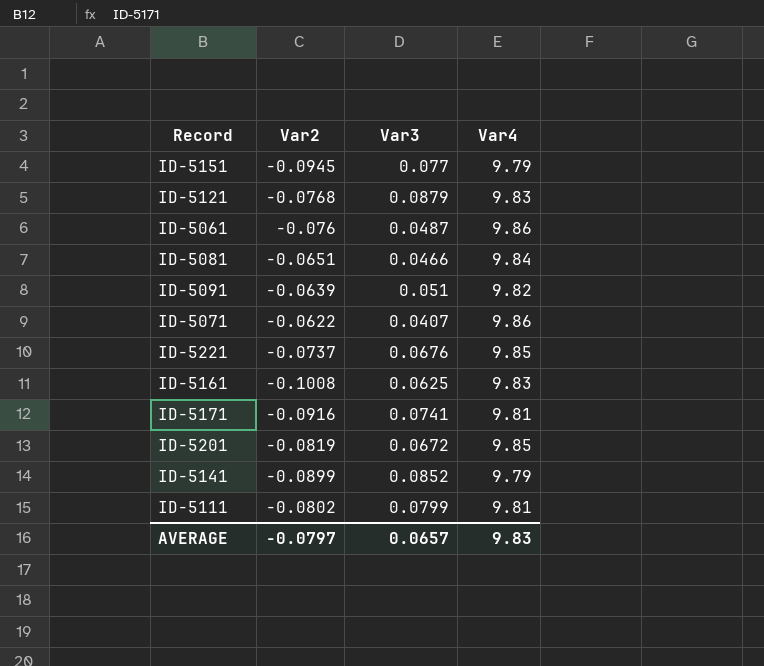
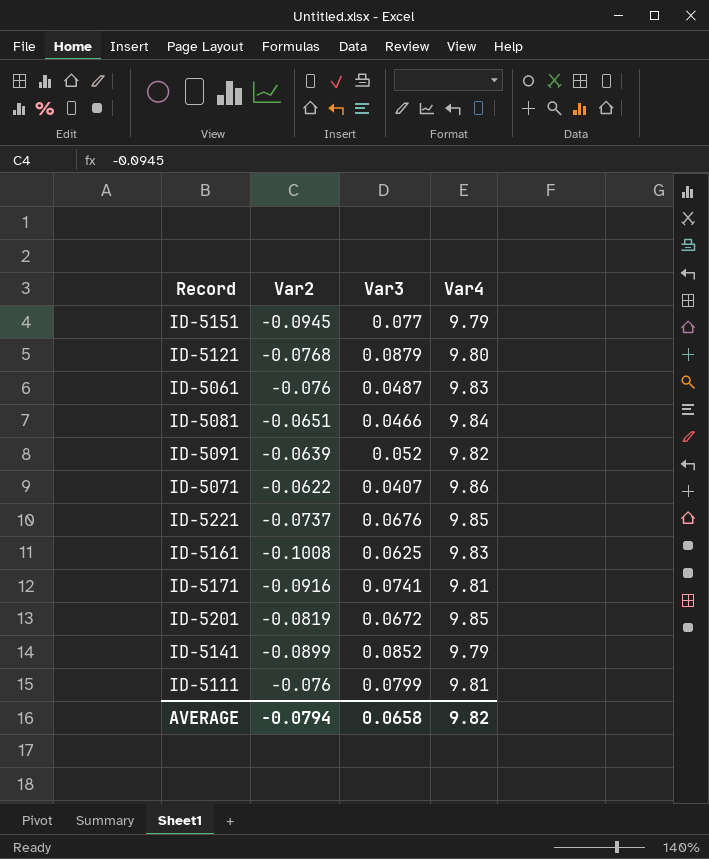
ID-5121 | Var4: 9.83 -> 9.80
ID-5061 | Var4: 9.86 -> 9.83
ID-5091 | Var3: 0.051 -> 0.052
ID-5111 | Var2: -0.0802 -> -0.076
AVERAGE | Var2: -0.0797 -> -0.0794
AVERAGE | Var3: 0.0657 -> 0.0658
AVERAGE | Var4: 9.83 -> 9.82

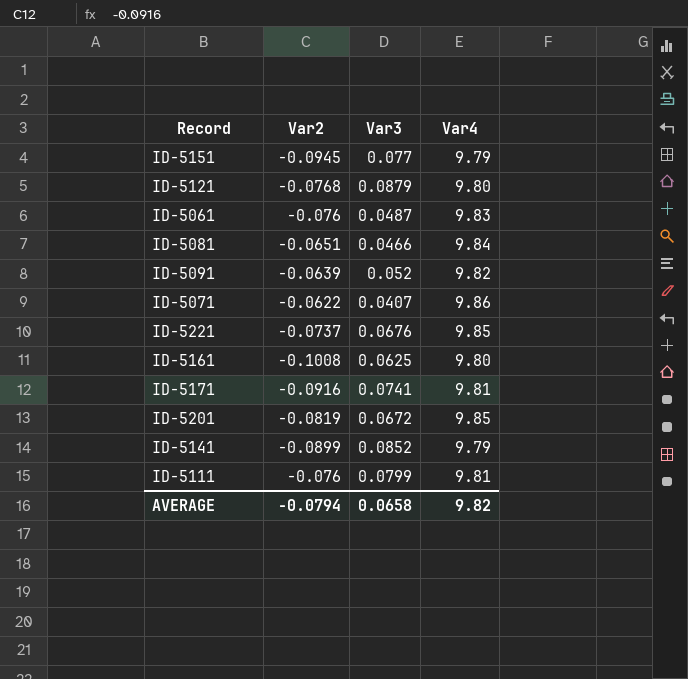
ID-5161 | Var4: 9.83 -> 9.80

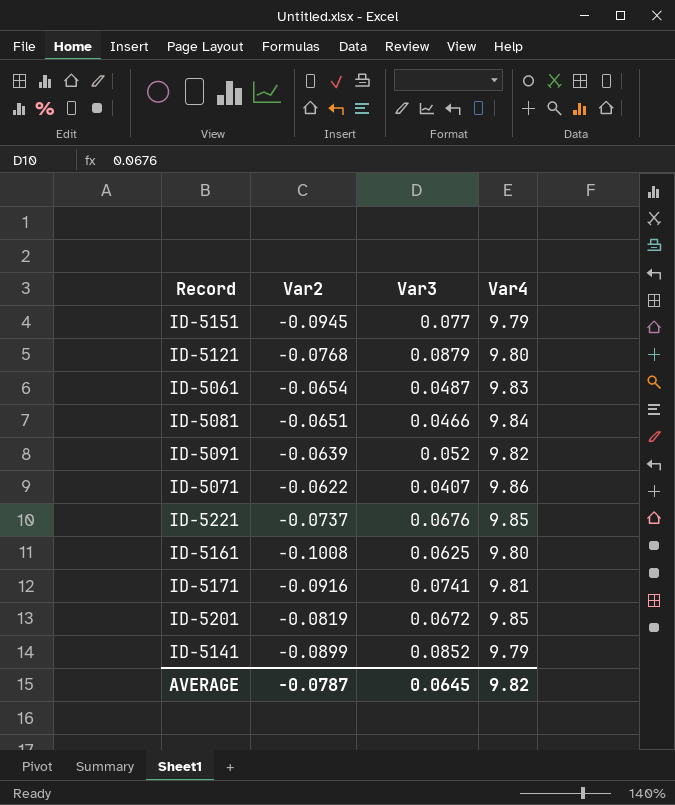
row ID-5111: -0.076 | 0.0799 | 9.81 -> none
ID-5061 | Var2: -0.076 -> -0.0654
AVERAGE | Var2: -0.0794 -> -0.0787
AVERAGE | Var3: 0.0658 -> 0.0645

